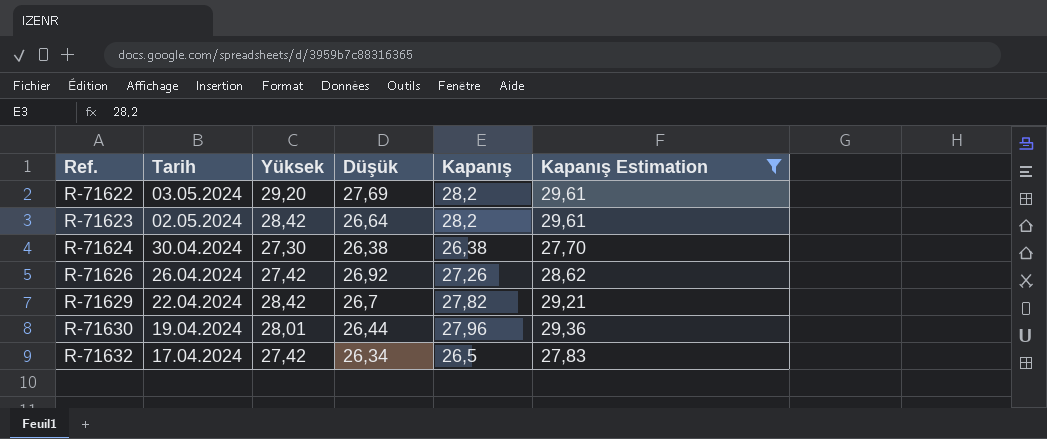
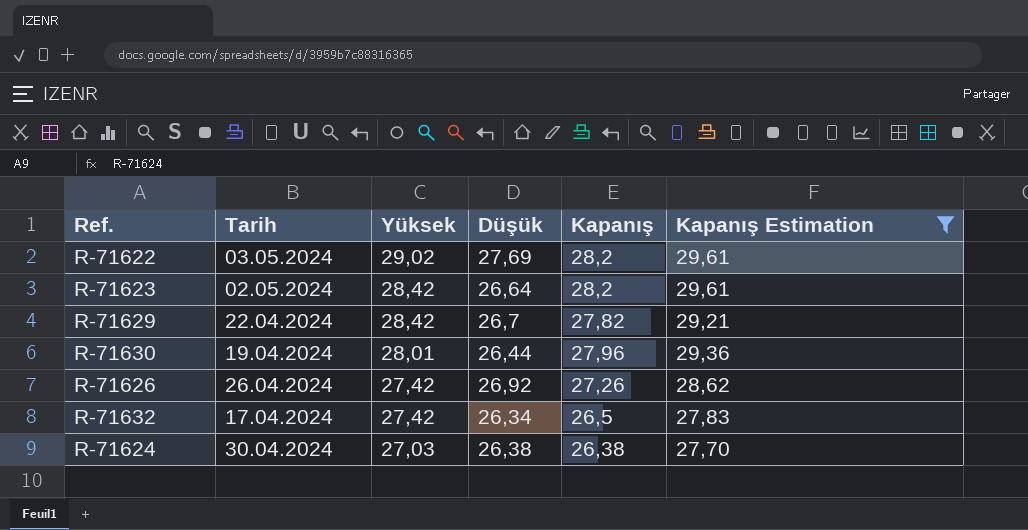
row order: Ref. ascending -> Yüksek descending
R-71622 | Yüksek: 29,20 -> 29,02
R-71624 | Yüksek: 27,30 -> 27,03

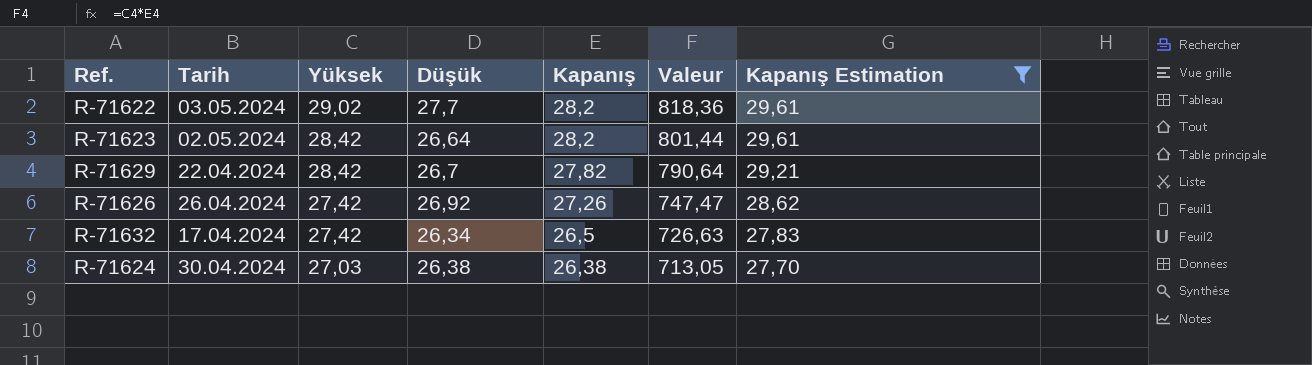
column Valeur | formula: none -> [Yüksek] * [Kapanış]
row R-71630: 19.04.2024 | 28,01 | 26,44 | 27,96 | 29,36 -> none
R-71622 | Düşük: 27,69 -> 27,7

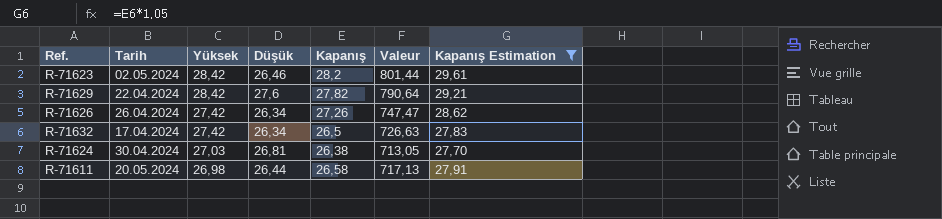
row R-71622: 03.05.2024 | 29,02 | 27,7 | 28,2 | 818,36 | 29,61 -> none
R-71623 | Düşük: 26,64 -> 26,46
R-71629 | Düşük: 26,7 -> 27,6
R-71626 | Düşük: 26,92 -> 26,34
R-71624 | Düşük: 26,38 -> 26,81
row R-71611: none -> 20.05.2024 | 26,98 | 26,44 | 26,58 | 717,13 | 27,91

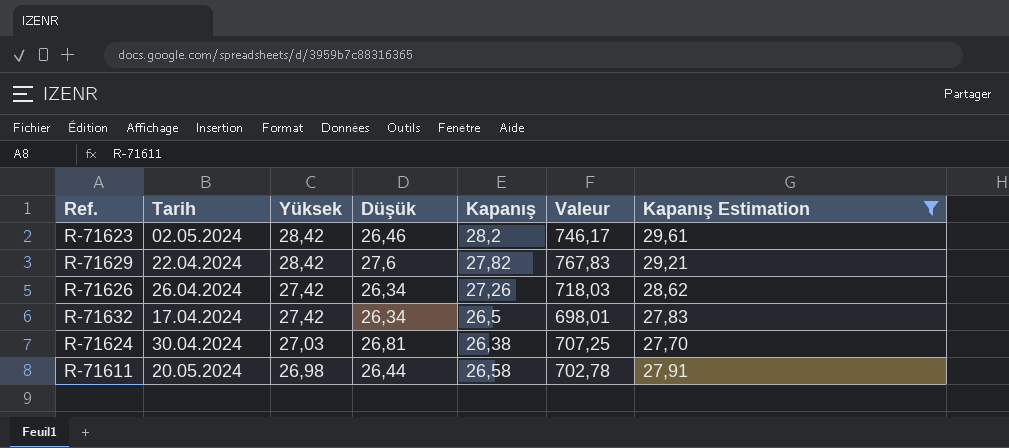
column Valeur | formula: [Yüksek] * [Kapanış] -> [Düşük] * [Kapanış]

